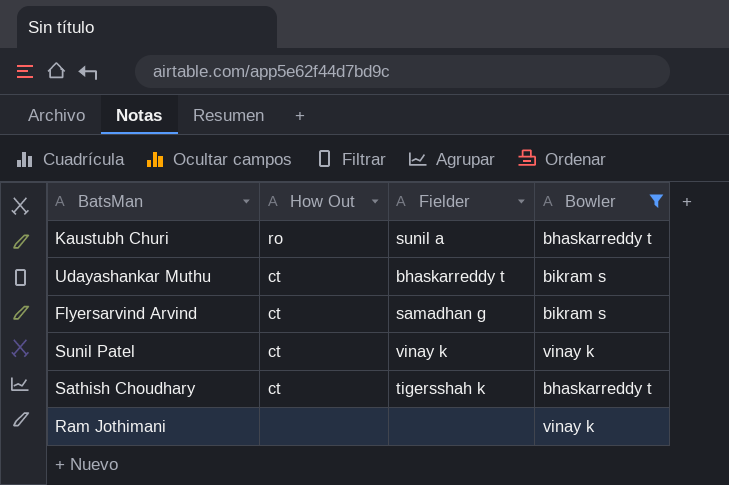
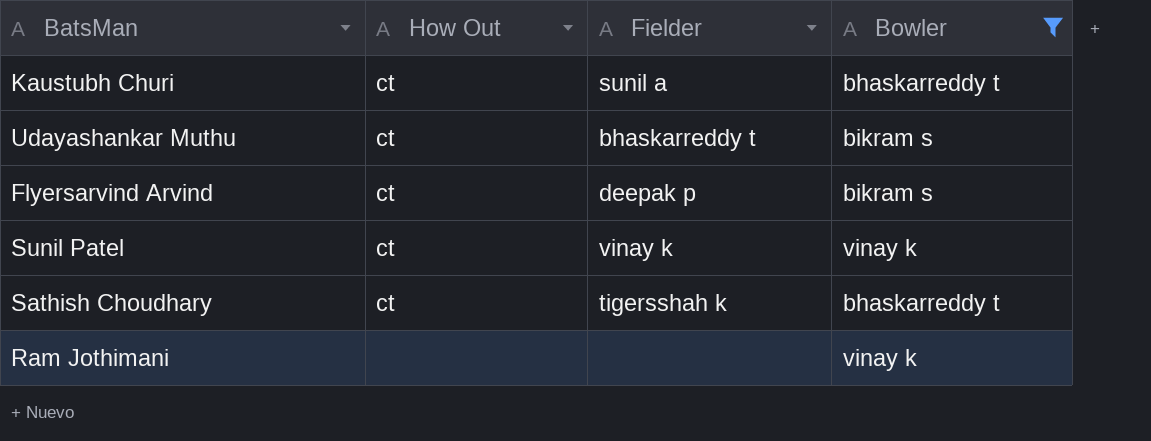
Kaustubh Churi | How Out: ro -> ct
Flyersarvind Arvind | Fielder: samadhan g -> deepak p

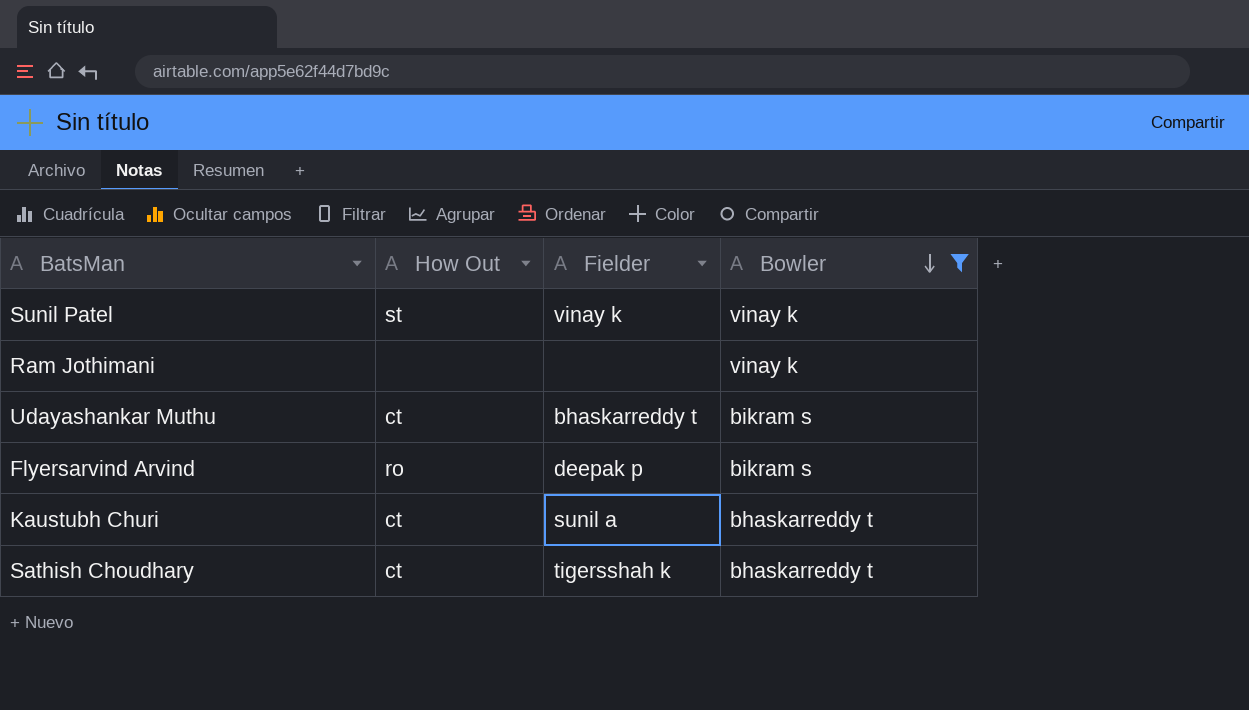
row order: none -> Bowler descending
Sunil Patel | How Out: ct -> st
Flyersarvind Arvind | How Out: ct -> ro

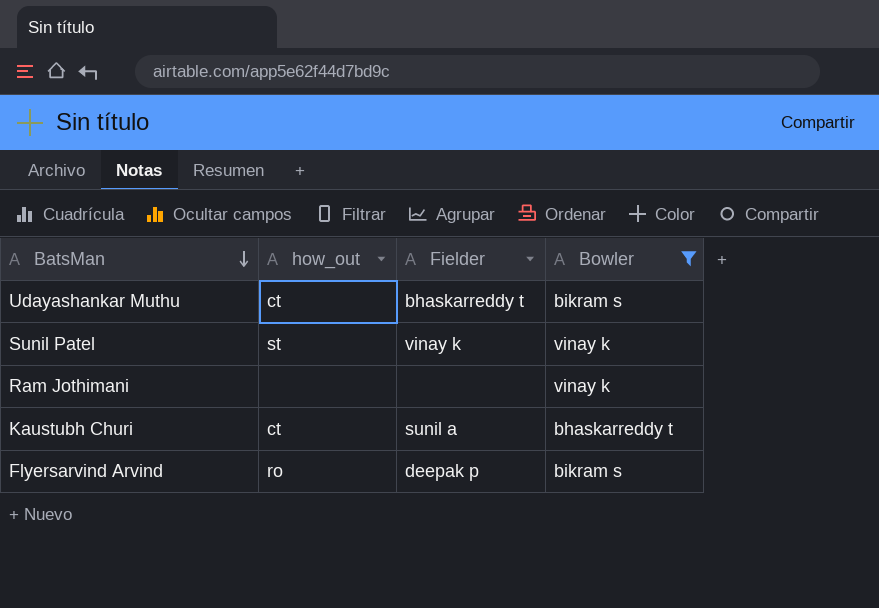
row order: Bowler descending -> BatsMan descending
column name: How Out -> how_out
row Sathish Choudhary: ct | tigersshah k | bhaskarreddy t -> none

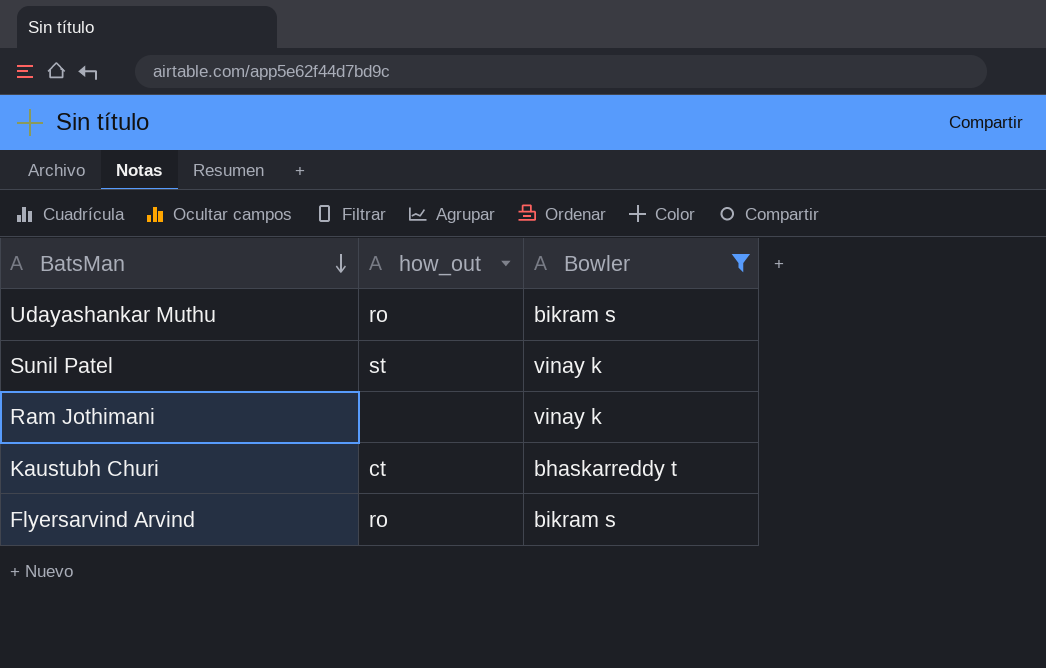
column Fielder | position: 3 -> none
Udayashankar Muthu | how_out: ct -> ro

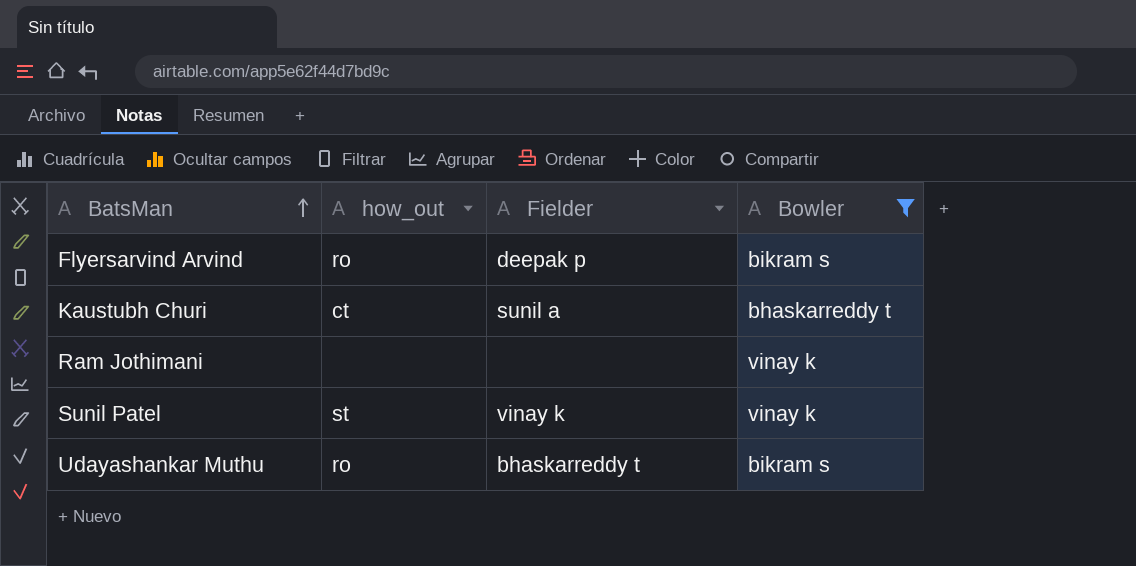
row order: BatsMan descending -> BatsMan ascending
column Fielder | position: none -> 3

